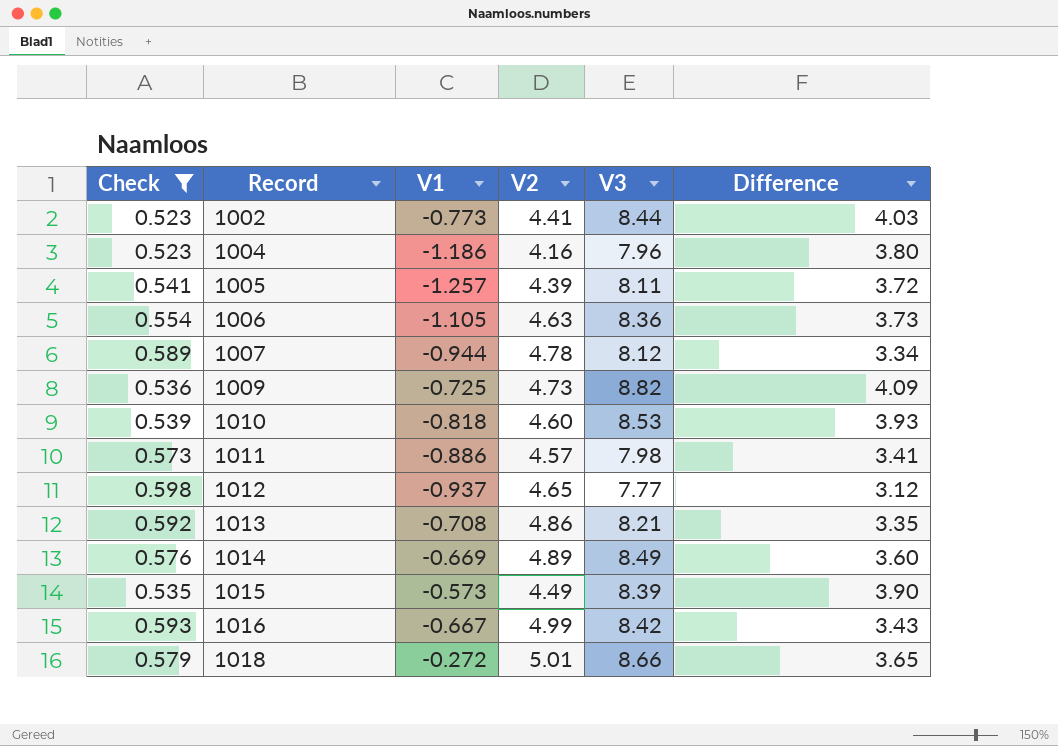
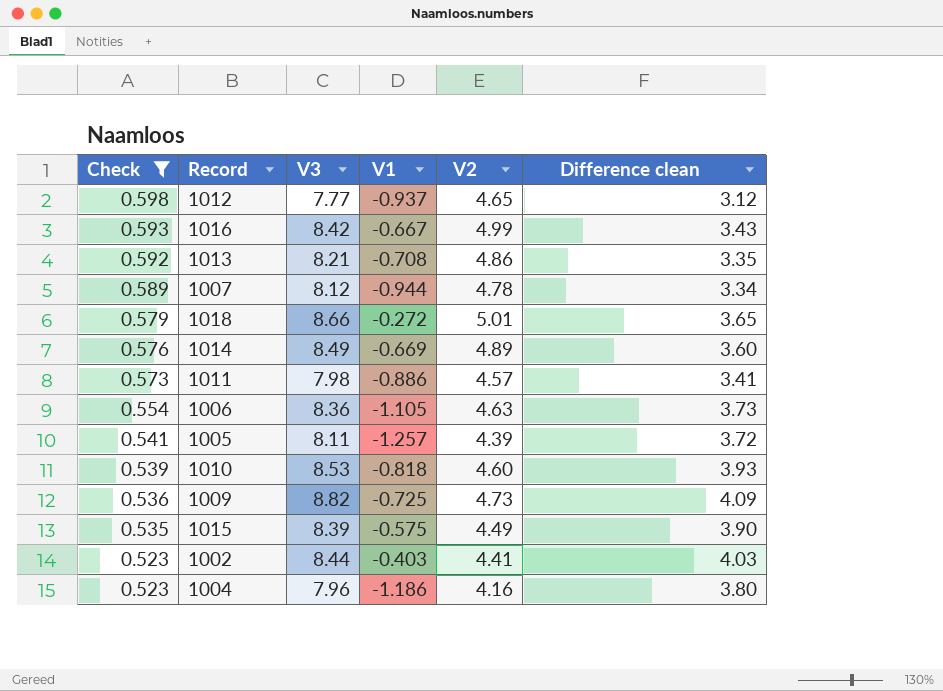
row order: Record ascending -> Check descending
column V3 | position: 5 -> 3
column name: Difference -> Difference clean
1015 | V1: -0.573 -> -0.575
1002 | V1: -0.773 -> -0.403

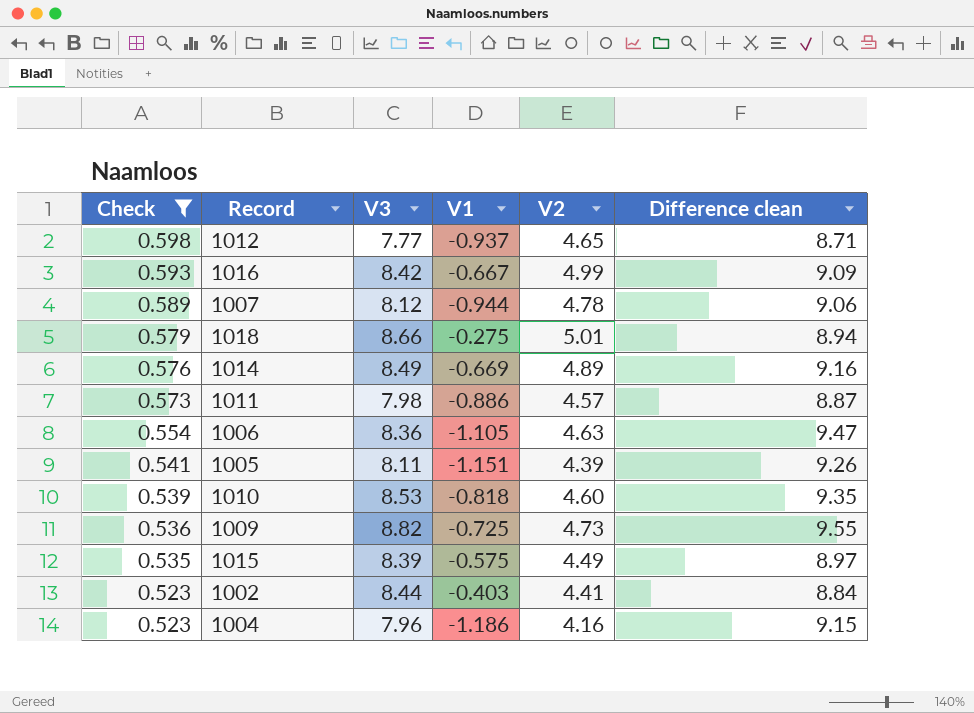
column Difference clean | formula: [V3] - [V2] -> [V3] - [V1]
row 1013: 0.592 | 8.21 | -0.708 | 4.86 | 3.35 -> none
1018 | V1: -0.272 -> -0.275
1005 | V1: -1.257 -> -1.151

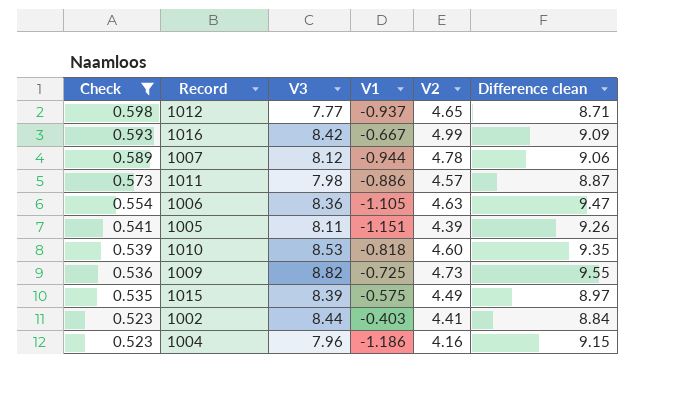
row 1018: 0.579 | 8.66 | -0.275 | 5.01 | 8.94 -> none
row 1014: 0.576 | 8.49 | -0.669 | 4.89 | 9.16 -> none

